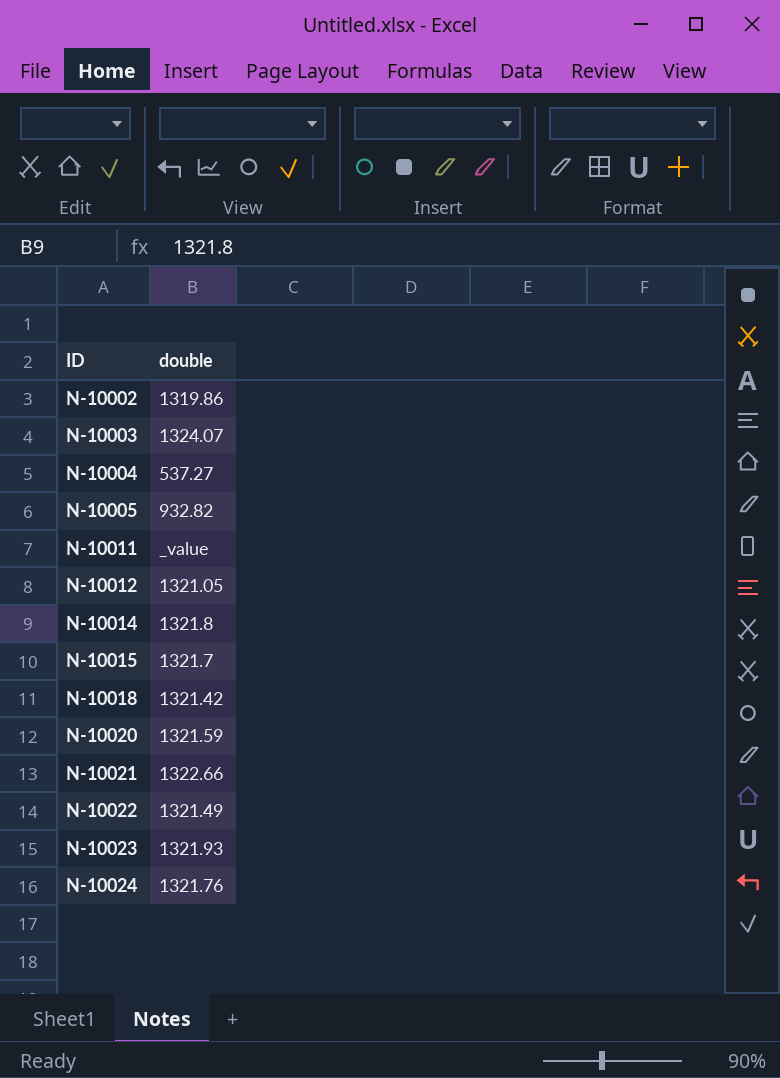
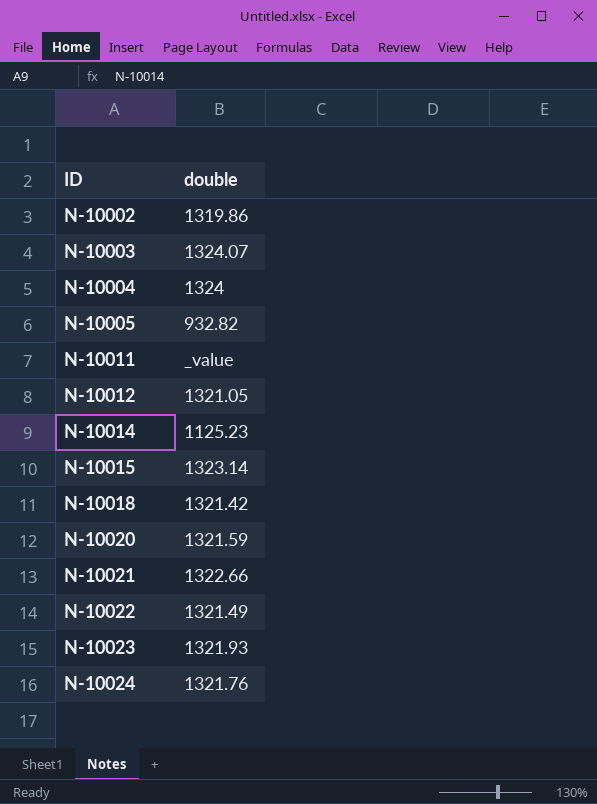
N-10004 | double: 537.27 -> 1324
N-10014 | double: 1321.8 -> 1125.23
N-10015 | double: 1321.7 -> 1323.14

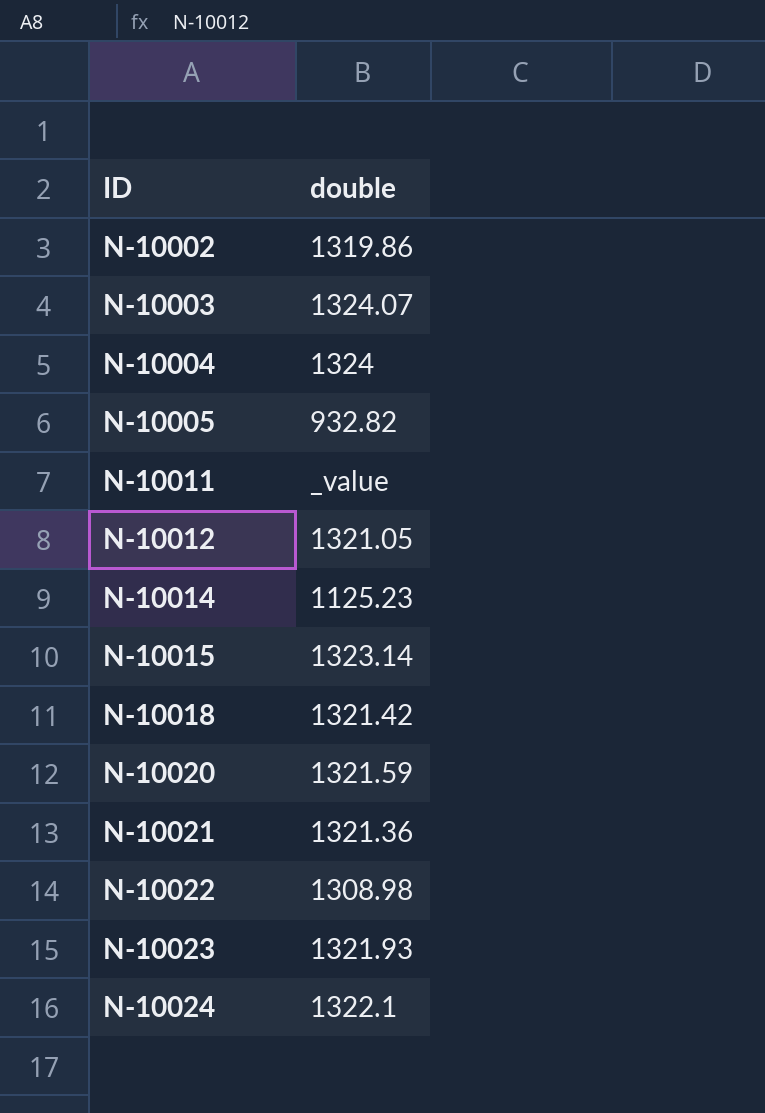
N-10021 | double: 1322.66 -> 1321.36
N-10022 | double: 1321.49 -> 1308.98
N-10024 | double: 1321.76 -> 1322.1

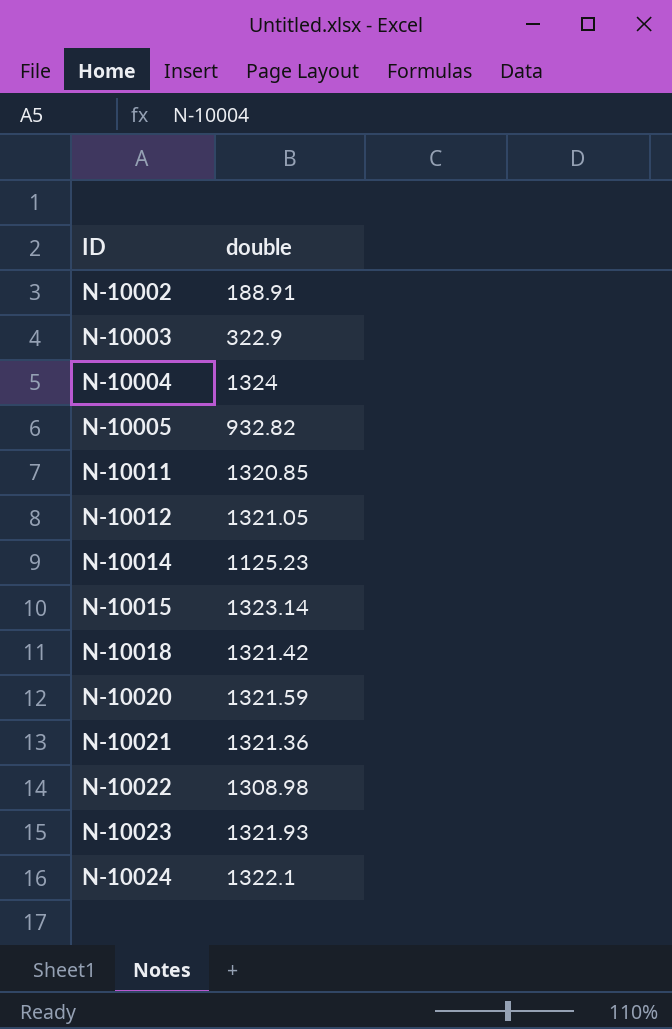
N-10002 | double: 1319.86 -> 188.91
N-10003 | double: 1324.07 -> 322.9
N-10011 | double: _value -> 1320.85

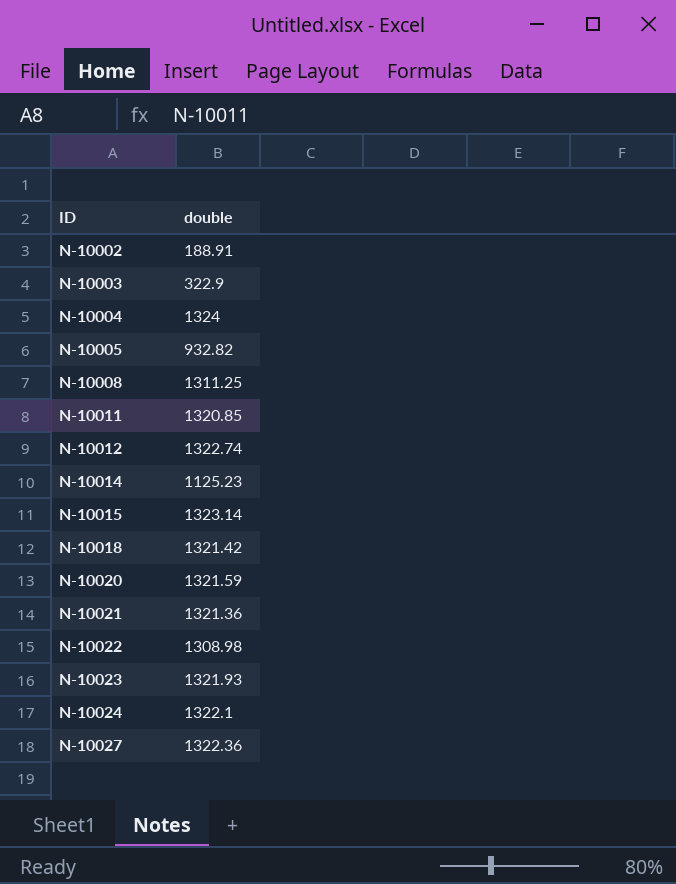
row N-10008: none -> 1311.25
N-10012 | double: 1321.05 -> 1322.74
row N-10027: none -> 1322.36

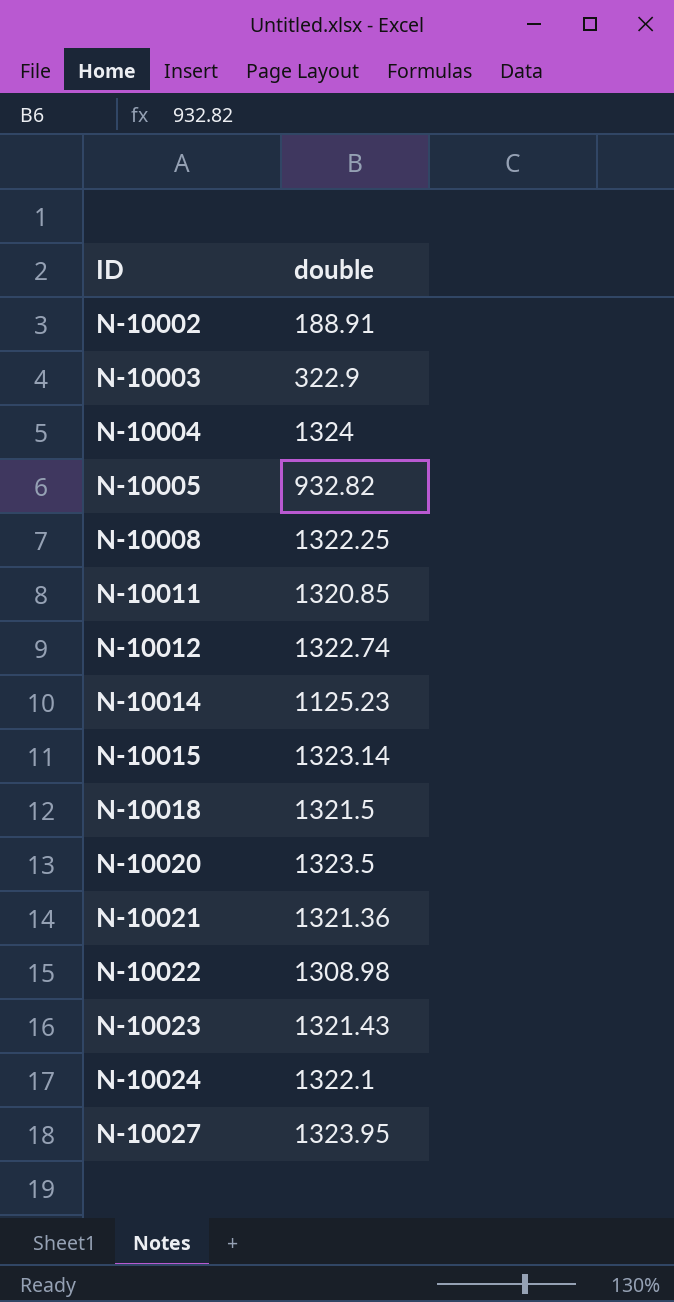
N-10008 | double: 1311.25 -> 1322.25
N-10018 | double: 1321.42 -> 1321.5
N-10020 | double: 1321.59 -> 1323.5
N-10023 | double: 1321.93 -> 1321.43
N-10027 | double: 1322.36 -> 1323.95

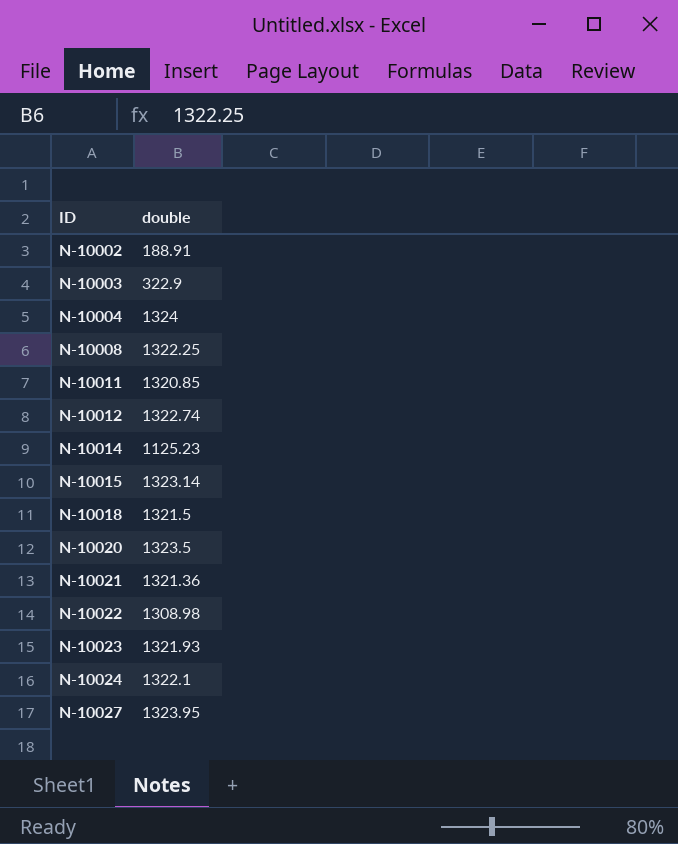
row N-10005: 932.82 -> none
N-10023 | double: 1321.43 -> 1321.93

